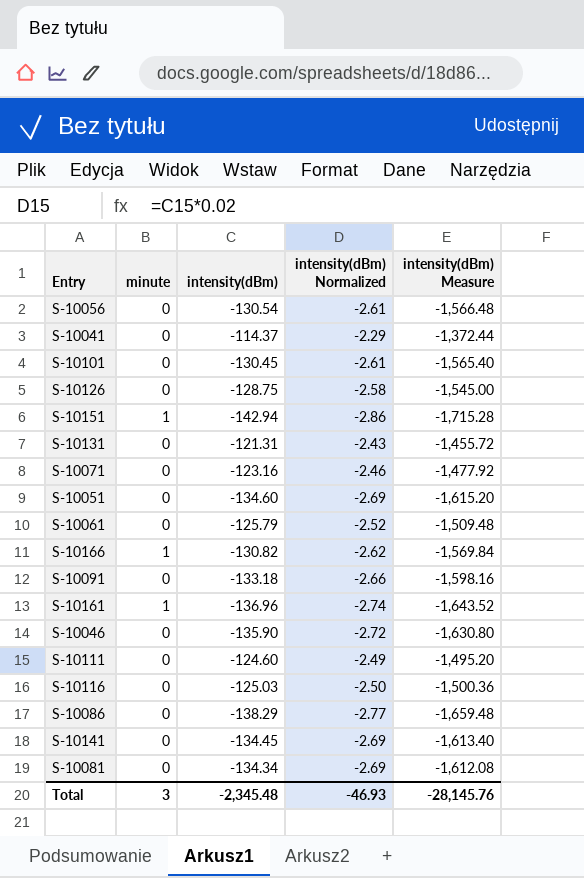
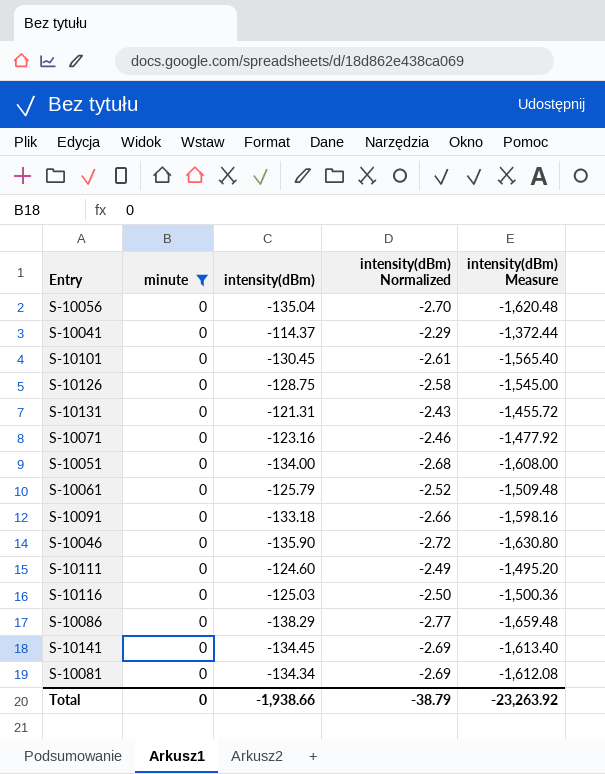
filter: none -> minute = 0
S-10056 | intensity(dBm): -130.54 -> -135.04
S-10056 | intensity(dBm) Normalized: -2.61 -> -2.70
S-10056 | intensity(dBm) Measure: -1,566.48 -> -1,620.48
S-10051 | intensity(dBm): -134.60 -> -134.00
S-10051 | intensity(dBm) Normalized: -2.69 -> -2.68
S-10051 | intensity(dBm) Measure: -1,615.20 -> -1,608.00
Total | minute: 3 -> 0
Total | intensity(dBm): -2,345.48 -> -1,938.66
Total | intensity(dBm) Normalized: -46.93 -> -38.79
Total | intensity(dBm) Measure: -28,145.76 -> -23,263.92

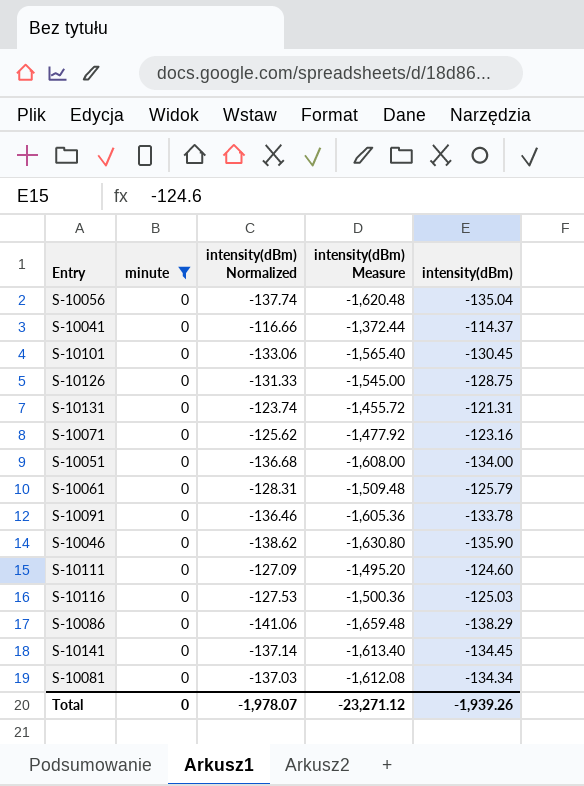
column intensity(dBm) Normalized | formula: [intensity(dBm)] * 0.02 -> [intensity(dBm)] * 1.02
column intensity(dBm) | position: 3 -> 5
S-10091 | intensity(dBm) Measure: -1,598.16 -> -1,605.36
S-10091 | intensity(dBm): -133.18 -> -133.78
Total | intensity(dBm) Normalized: -38.79 -> -1,978.07
Total | intensity(dBm) Measure: -23,263.92 -> -23,271.12
Total | intensity(dBm): -1,938.66 -> -1,939.26

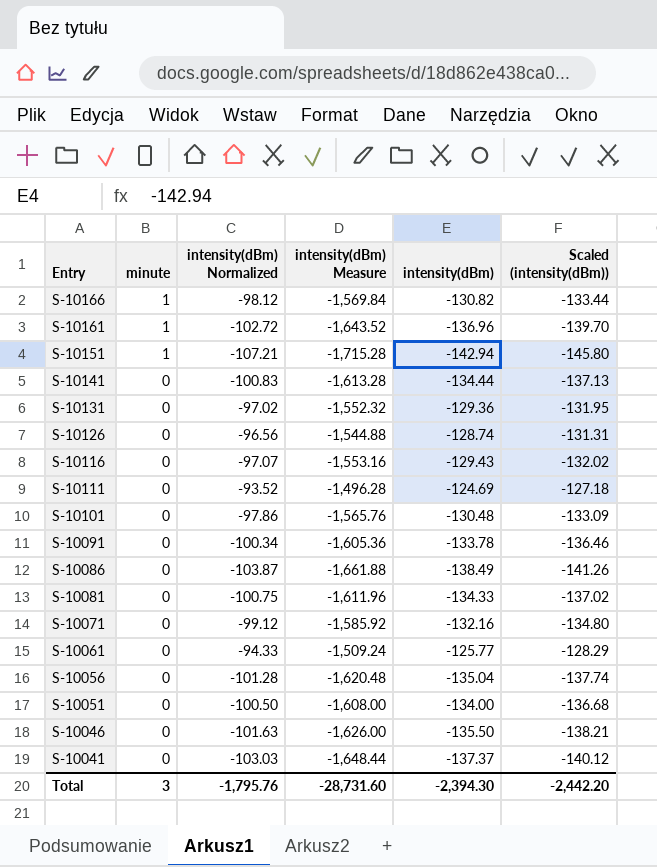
filter: minute = 0 -> none
row order: none -> Entry descending
column intensity(dBm) Normalized | formula: [intensity(dBm)] * 1.02 -> [intensity(dBm)] * 0.75
column Scaled (intensity(dBm)) | formula: none -> [intensity(dBm)] * 1.02
S-10141 | intensity(dBm) Measure: -1,613.40 -> -1,613.28
S-10141 | intensity(dBm): -134.45 -> -134.44
S-10131 | intensity(dBm) Measure: -1,455.72 -> -1,552.32
S-10131 | intensity(dBm): -121.31 -> -129.36
S-10126 | intensity(dBm) Measure: -1,545.00 -> -1,544.88
S-10126 | intensity(dBm): -128.75 -> -128.74
S-10116 | intensity(dBm) Measure: -1,500.36 -> -1,553.16
S-10116 | intensity(dBm): -125.03 -> -129.43
S-10111 | intensity(dBm) Measure: -1,495.20 -> -1,496.28
S-10111 | intensity(dBm): -124.60 -> -124.69
S-10101 | intensity(dBm) Measure: -1,565.40 -> -1,565.76
S-10101 | intensity(dBm): -130.45 -> -130.48
S-10086 | intensity(dBm) Measure: -1,659.48 -> -1,661.88
S-10086 | intensity(dBm): -138.29 -> -138.49
S-10081 | intensity(dBm) Measure: -1,612.08 -> -1,611.96
S-10081 | intensity(dBm): -134.34 -> -134.33
S-10071 | intensity(dBm) Measure: -1,477.92 -> -1,585.92
S-10071 | intensity(dBm): -123.16 -> -132.16
S-10061 | intensity(dBm) Measure: -1,509.48 -> -1,509.24
S-10061 | intensity(dBm): -125.79 -> -125.77
S-10046 | intensity(dBm) Measure: -1,630.80 -> -1,626.00
S-10046 | intensity(dBm): -135.90 -> -135.50
S-10041 | intensity(dBm) Measure: -1,372.44 -> -1,648.44
S-10041 | intensity(dBm): -114.37 -> -137.37
Total | minute: 0 -> 3
Total | intensity(dBm) Normalized: -1,978.07 -> -1,795.76
Total | intensity(dBm) Measure: -23,271.12 -> -28,731.60
Total | intensity(dBm): -1,939.26 -> -2,394.30

